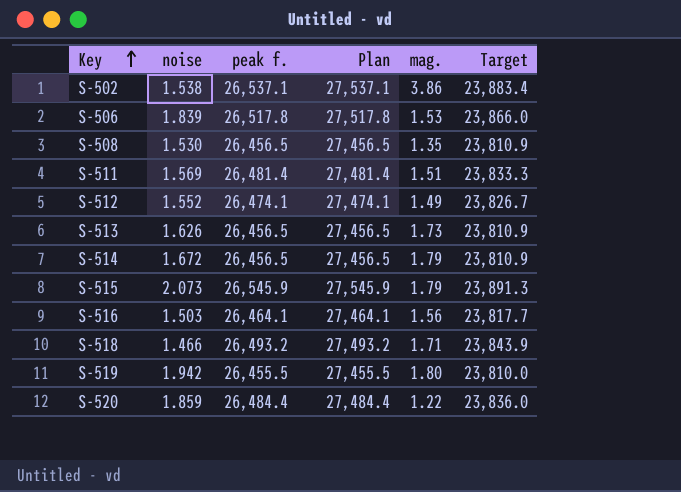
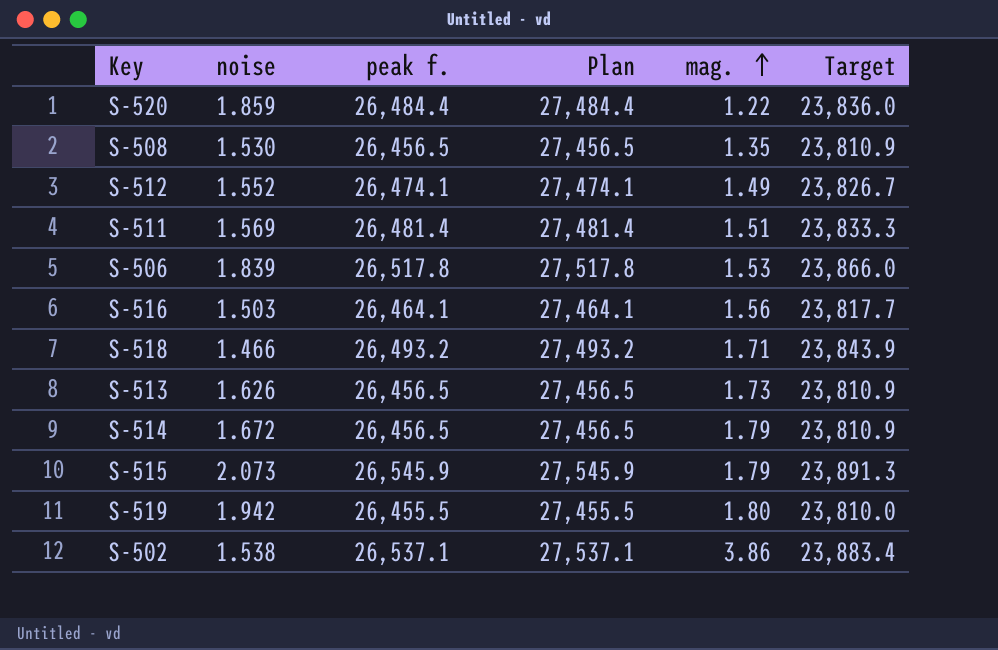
row order: Key ascending -> mag. ascending

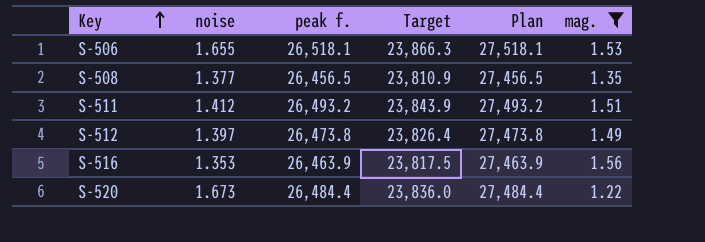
filter: none -> mag. <= 1.56
row order: mag. ascending -> Key ascending
column Target | position: 6 -> 4
S-506 | noise: 1.839 -> 1.655
S-506 | peak f.: 26,517.8 -> 26,518.1
S-506 | Target: 23,866.0 -> 23,866.3
S-506 | Plan: 27,517.8 -> 27,518.1
S-508 | noise: 1.530 -> 1.377
S-511 | noise: 1.569 -> 1.412
S-511 | peak f.: 26,481.4 -> 26,493.2
S-511 | Target: 23,833.3 -> 23,843.9
S-511 | Plan: 27,481.4 -> 27,493.2
S-512 | noise: 1.552 -> 1.397
S-512 | peak f.: 26,474.1 -> 26,473.8
S-512 | Target: 23,826.7 -> 23,826.4
S-512 | Plan: 27,474.1 -> 27,473.8
S-516 | noise: 1.503 -> 1.353
S-516 | peak f.: 26,464.1 -> 26,463.9
S-516 | Target: 23,817.7 -> 23,817.5
S-516 | Plan: 27,464.1 -> 27,463.9
S-520 | noise: 1.859 -> 1.673

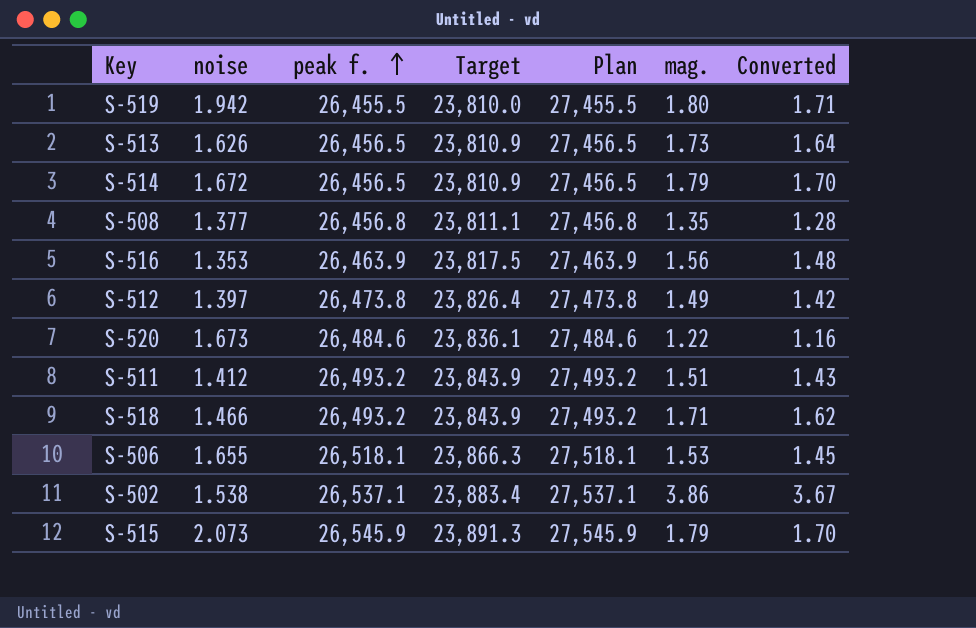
filter: mag. <= 1.56 -> none
row order: Key ascending -> peak f. ascending
column Converted | formula: none -> [mag.] * 0.95
S-508 | peak f.: 26,456.5 -> 26,456.8
S-508 | Target: 23,810.9 -> 23,811.1
S-508 | Plan: 27,456.5 -> 27,456.8
S-520 | peak f.: 26,484.4 -> 26,484.6
S-520 | Target: 23,836.0 -> 23,836.1
S-520 | Plan: 27,484.4 -> 27,484.6

